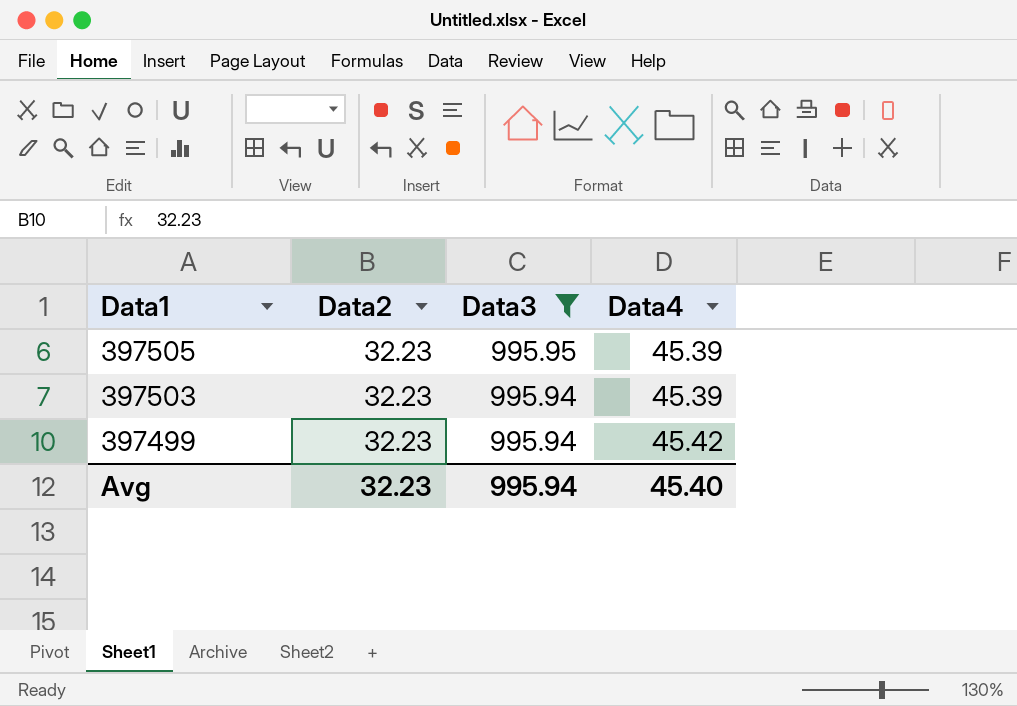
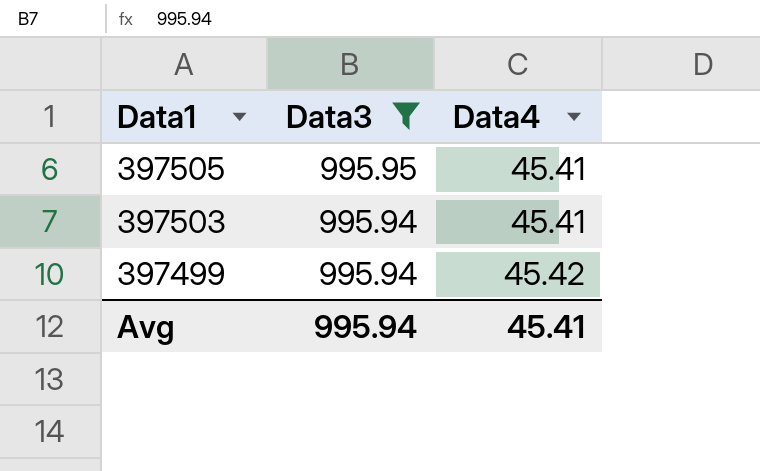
column Data2 | position: 2 -> none
397505 | Data4: 45.39 -> 45.41
397503 | Data4: 45.39 -> 45.41
Avg | Data4: 45.40 -> 45.41

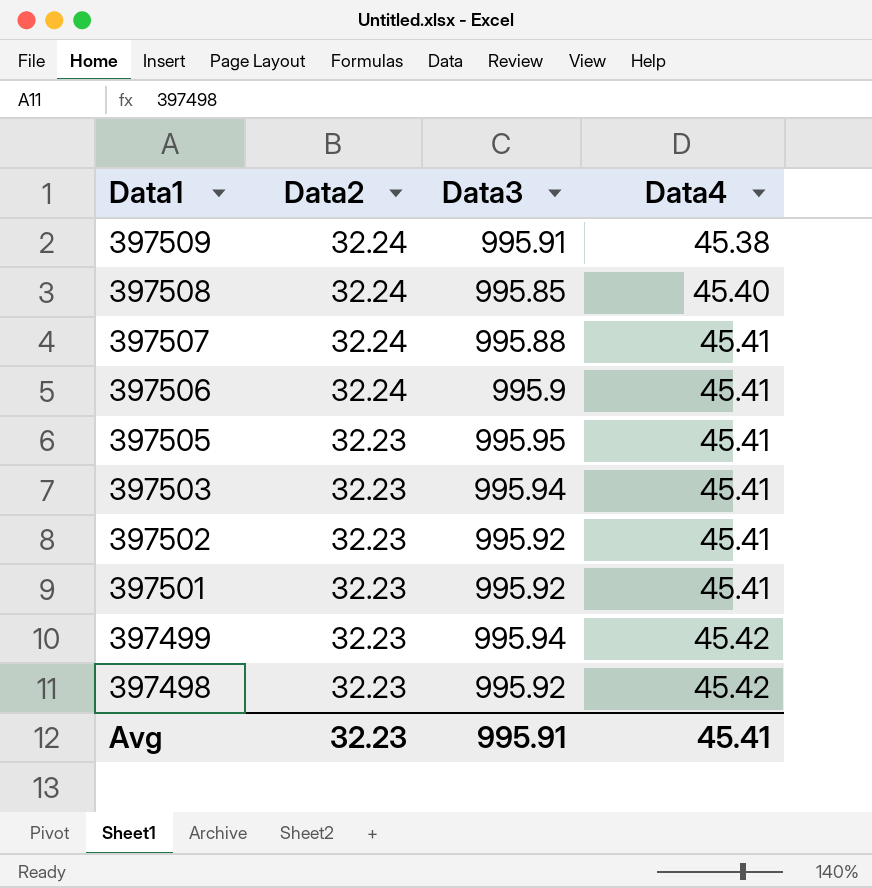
filter: Data3 >= 995.94 -> none
column Data2 | position: none -> 2
Avg | Data3: 995.94 -> 995.91

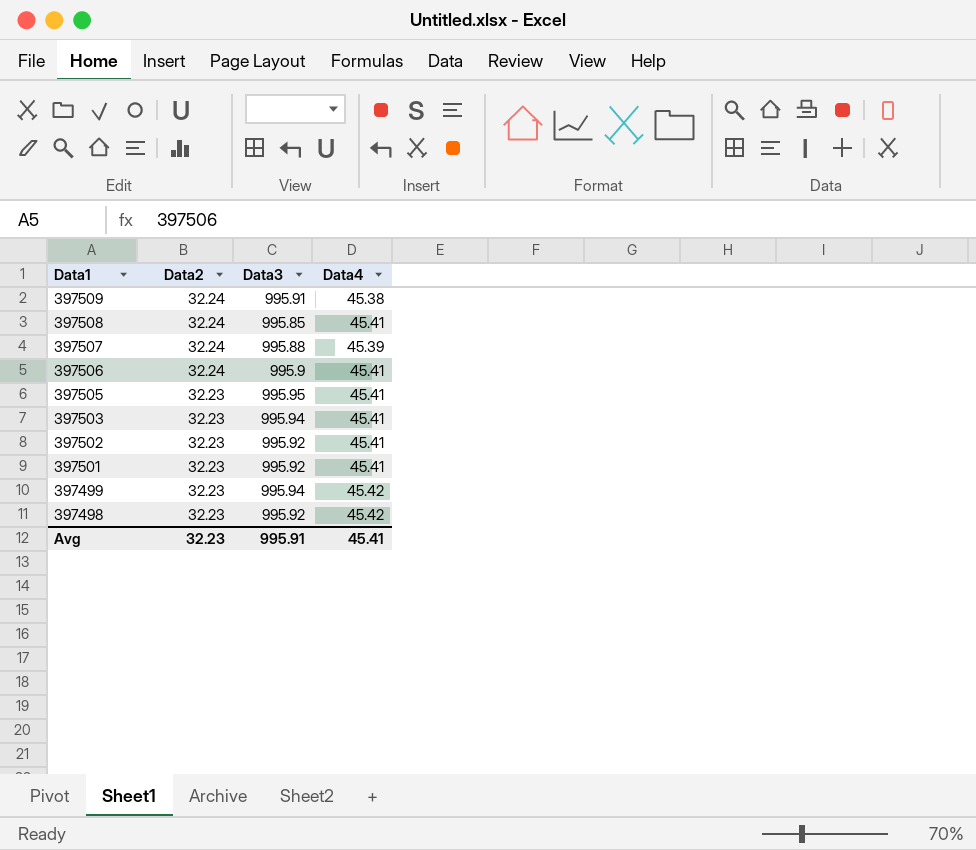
397508 | Data4: 45.40 -> 45.41
397507 | Data4: 45.41 -> 45.39

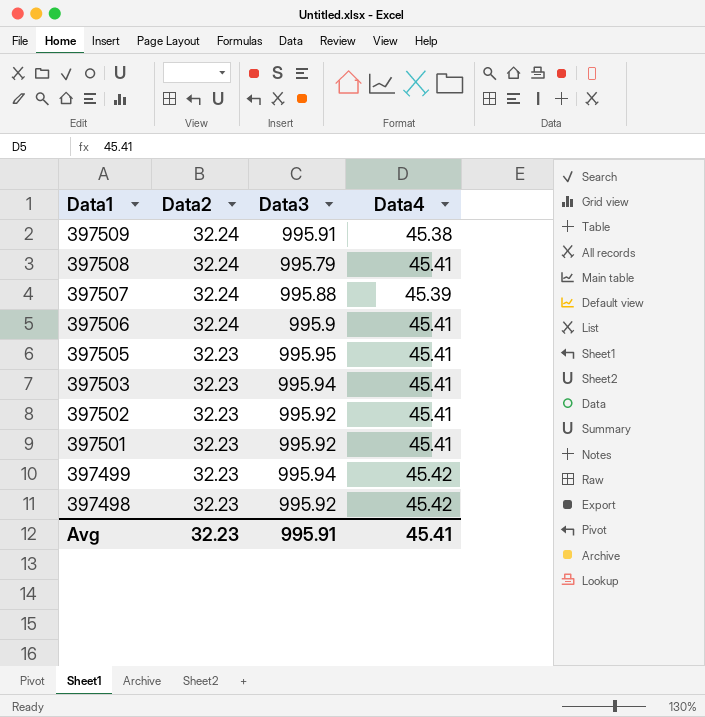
397508 | Data3: 995.85 -> 995.79

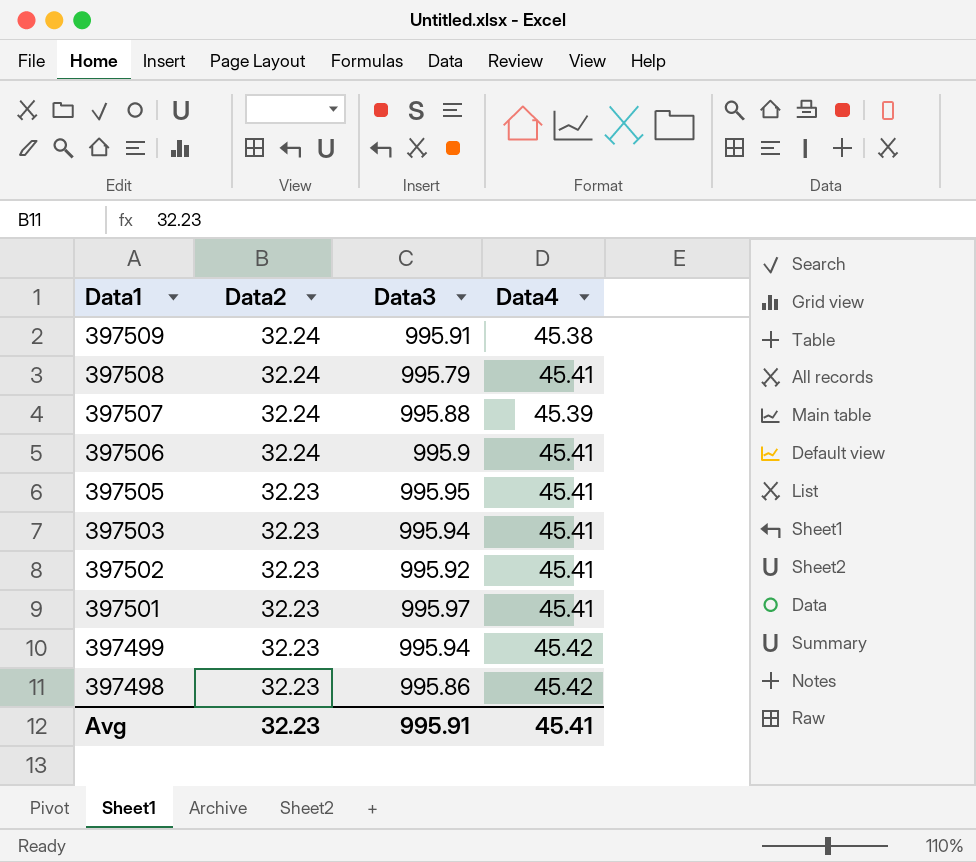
397501 | Data3: 995.92 -> 995.97
397498 | Data3: 995.92 -> 995.86

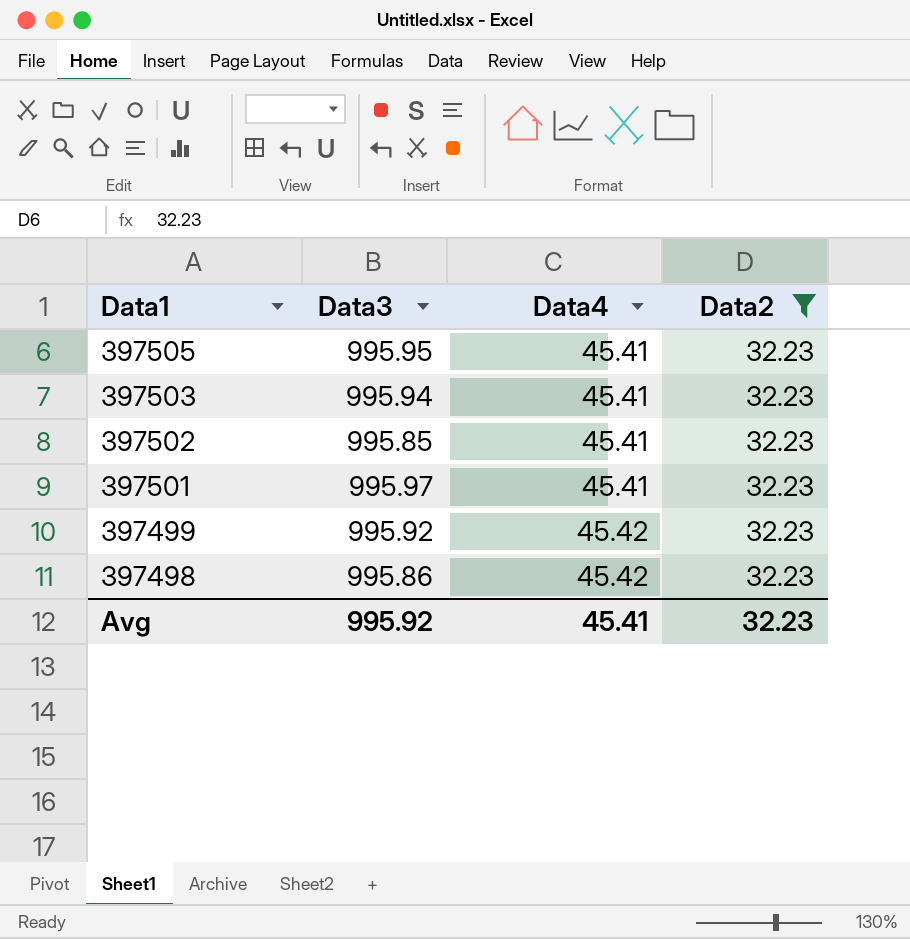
filter: none -> Data2 = 32.23
column Data2 | position: 2 -> 4
397502 | Data3: 995.92 -> 995.85
397499 | Data3: 995.94 -> 995.92
Avg | Data3: 995.91 -> 995.92

